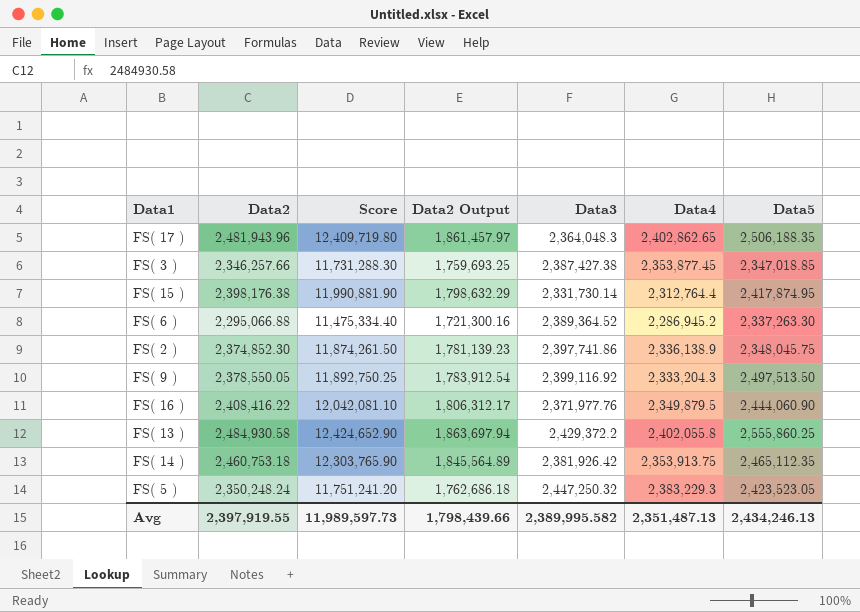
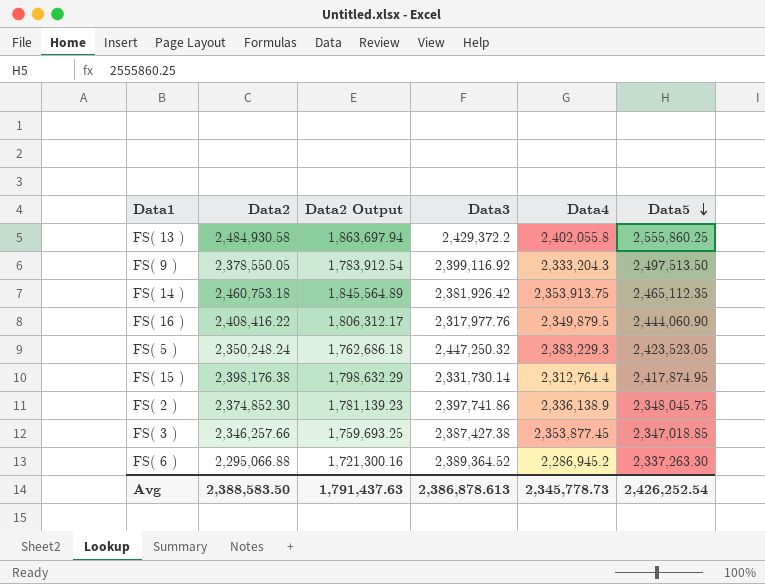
row order: none -> Data5 descending
column Score | formula: [Data2] * 5 -> none
row FS( 17 ): 2,481,943.96 | 12,409,719.80 | 1,861,457.97 | 2,364,048.3 | 2,402,862.65 | 2,506,188.35 -> none
FS( 16 ) | Data3: 2,371,977.76 -> 2,317,977.76
Avg | Data2: 2,397,919.55 -> 2,388,583.50
Avg | Data2 Output: 1,798,439.66 -> 1,791,437.63
Avg | Data3: 2,389,995.582 -> 2,386,878.613
Avg | Data4: 2,351,487.13 -> 2,345,778.73
Avg | Data5: 2,434,246.13 -> 2,426,252.54

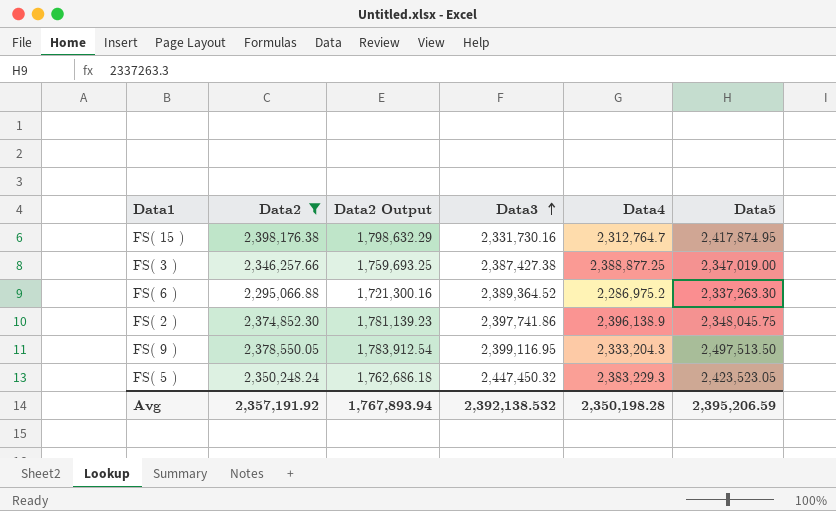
filter: none -> Data2 <= 2,398,176.38
row order: Data5 descending -> Data3 ascending
FS( 15 ) | Data3: 2,331,730.14 -> 2,331,730.16
FS( 15 ) | Data4: 2,312,764.4 -> 2,312,764.7
FS( 3 ) | Data4: 2,353,877.45 -> 2,388,877.25
FS( 3 ) | Data5: 2,347,018.85 -> 2,347,019.00
FS( 6 ) | Data4: 2,286,945.2 -> 2,286,975.2
FS( 2 ) | Data4: 2,336,138.9 -> 2,396,138.9
FS( 9 ) | Data3: 2,399,116.92 -> 2,399,116.95
FS( 5 ) | Data3: 2,447,250.32 -> 2,447,450.32
Avg | Data2: 2,388,583.50 -> 2,357,191.92
Avg | Data2 Output: 1,791,437.63 -> 1,767,893.94
Avg | Data3: 2,386,878.613 -> 2,392,138.532
Avg | Data4: 2,345,778.73 -> 2,350,198.28
Avg | Data5: 2,426,252.54 -> 2,395,206.59

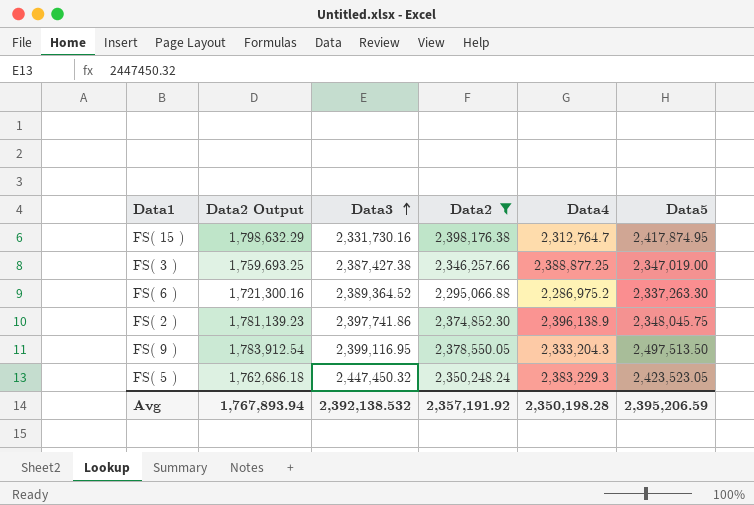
column Data2 | position: 2 -> 4

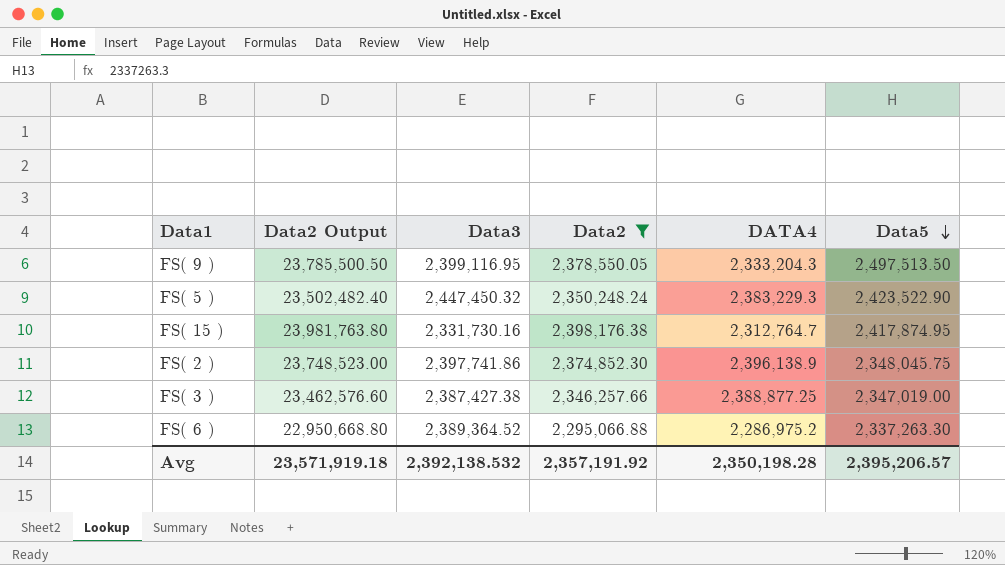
row order: Data3 ascending -> Data5 descending
column Data2 Output | formula: [Data2] * 0.75 -> [Data2] * 10
column name: Data4 -> DATA4
FS( 5 ) | Data5: 2,423,523.05 -> 2,423,522.90
Avg | Data2 Output: 1,767,893.94 -> 23,571,919.18
Avg | Data5: 2,395,206.59 -> 2,395,206.57

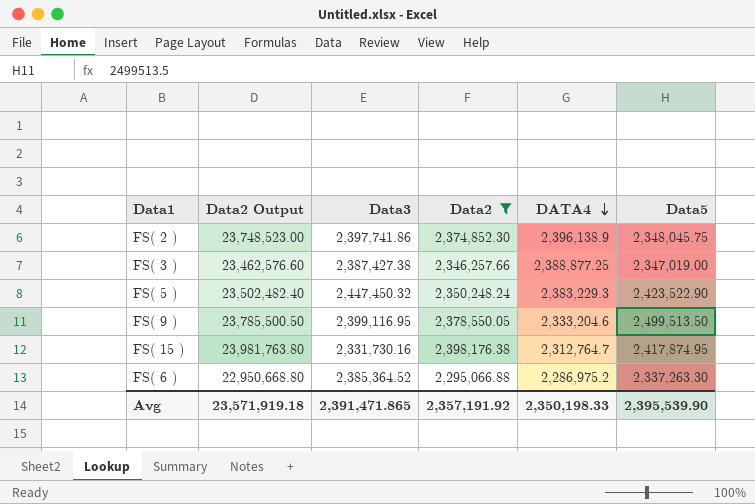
row order: Data5 descending -> DATA4 descending
FS( 9 ) | DATA4: 2,333,204.3 -> 2,333,204.6
FS( 9 ) | Data5: 2,497,513.50 -> 2,499,513.50
FS( 6 ) | Data3: 2,389,364.52 -> 2,385,364.52
Avg | Data3: 2,392,138.532 -> 2,391,471.865
Avg | DATA4: 2,350,198.28 -> 2,350,198.33
Avg | Data5: 2,395,206.57 -> 2,395,539.90

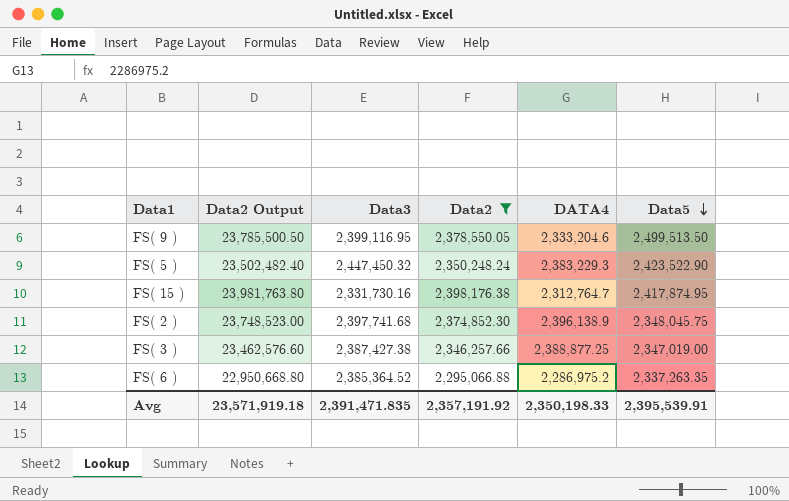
row order: DATA4 descending -> Data5 descending
FS( 2 ) | Data3: 2,397,741.86 -> 2,397,741.68
FS( 6 ) | Data5: 2,337,263.30 -> 2,337,263.35
Avg | Data3: 2,391,471.865 -> 2,391,471.835
Avg | Data5: 2,395,539.90 -> 2,395,539.91

